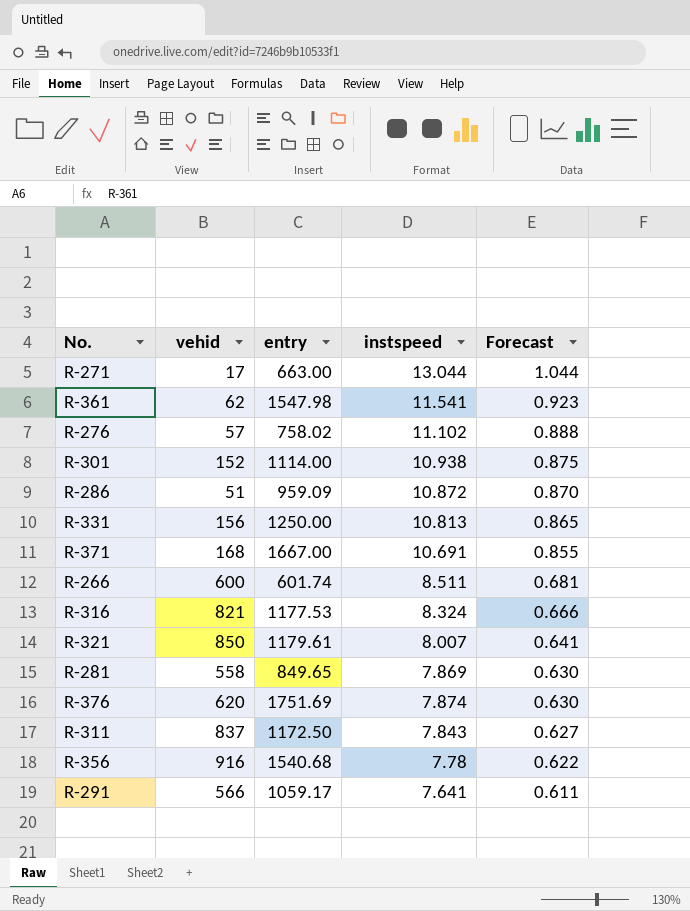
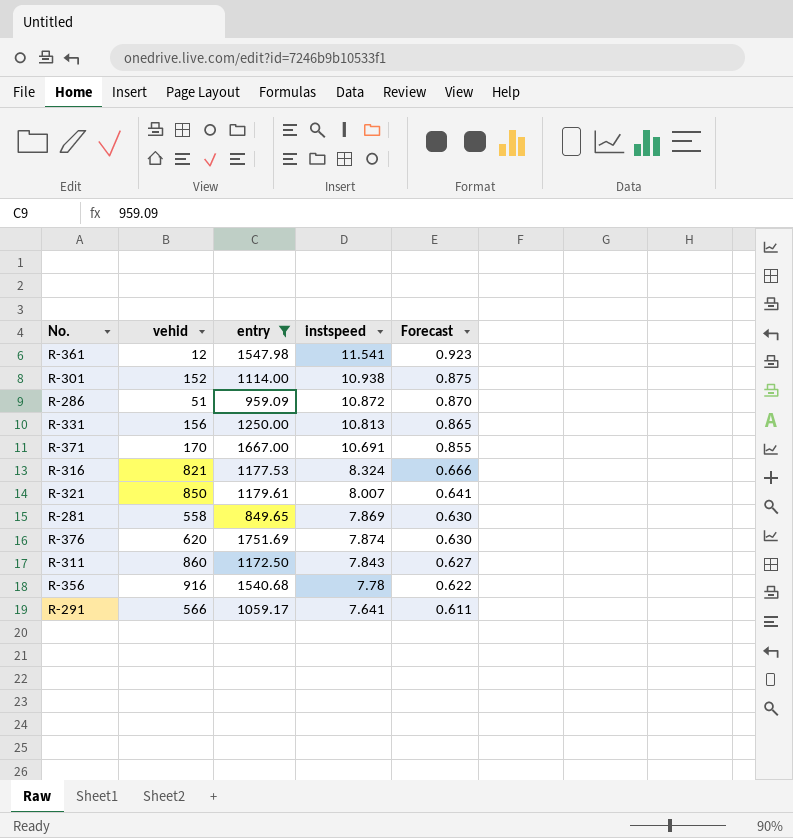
filter: none -> entry >= 849.65
R-361 | vehid: 62 -> 12
R-371 | vehid: 168 -> 170
R-311 | vehid: 837 -> 860

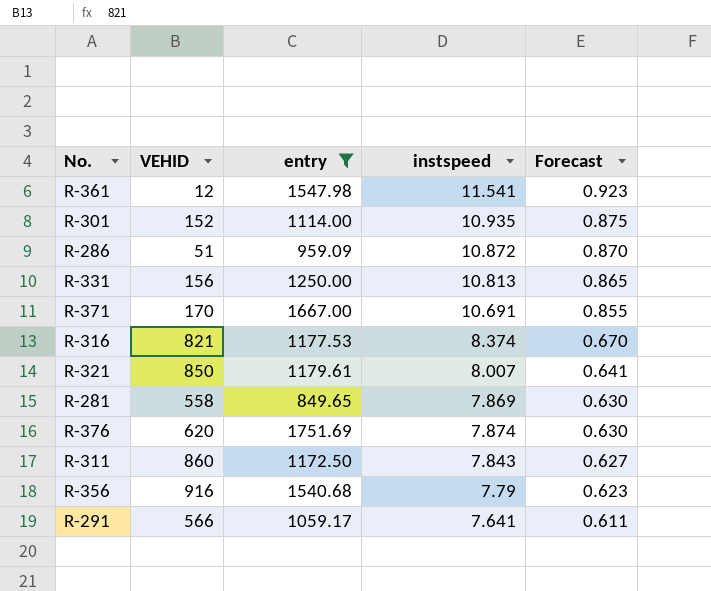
column name: vehid -> VEHID
R-301 | instspeed: 10.938 -> 10.935
R-316 | instspeed: 8.324 -> 8.374
R-316 | Forecast: 0.666 -> 0.670
R-356 | instspeed: 7.78 -> 7.79
R-356 | Forecast: 0.622 -> 0.623

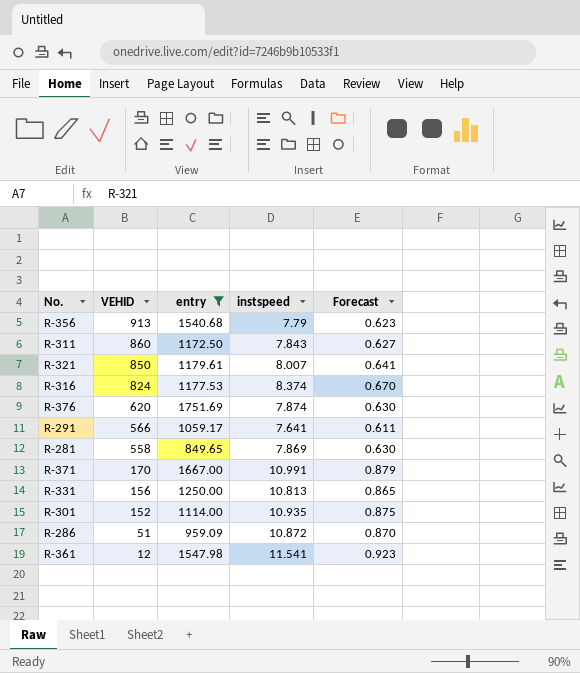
row order: Forecast descending -> VEHID descending
R-356 | VEHID: 916 -> 913
R-316 | VEHID: 821 -> 824
R-371 | instspeed: 10.691 -> 10.991
R-371 | Forecast: 0.855 -> 0.879

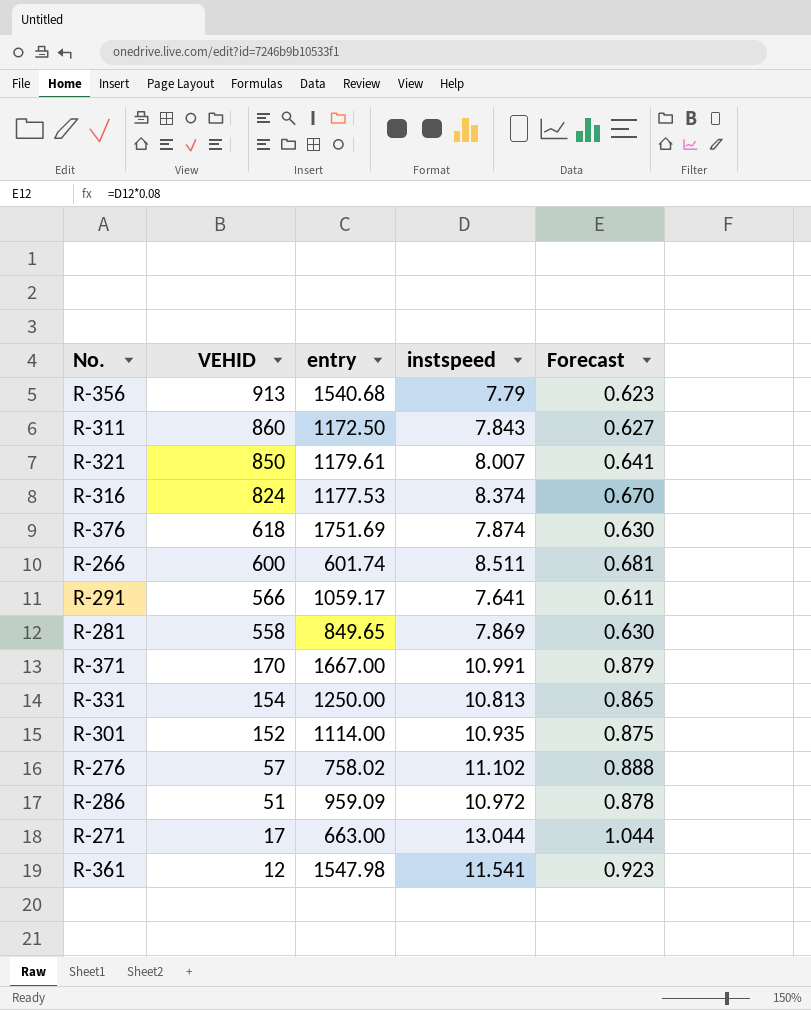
filter: entry >= 849.65 -> none
R-376 | VEHID: 620 -> 618
R-331 | VEHID: 156 -> 154
R-286 | instspeed: 10.872 -> 10.972
R-286 | Forecast: 0.870 -> 0.878

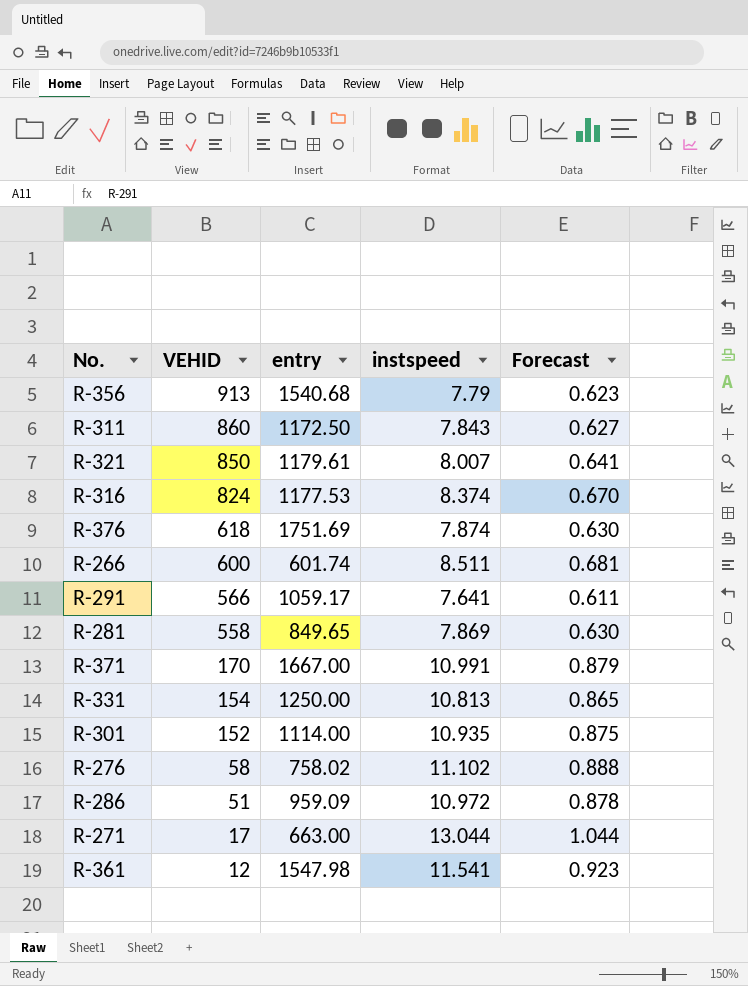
R-276 | VEHID: 57 -> 58

